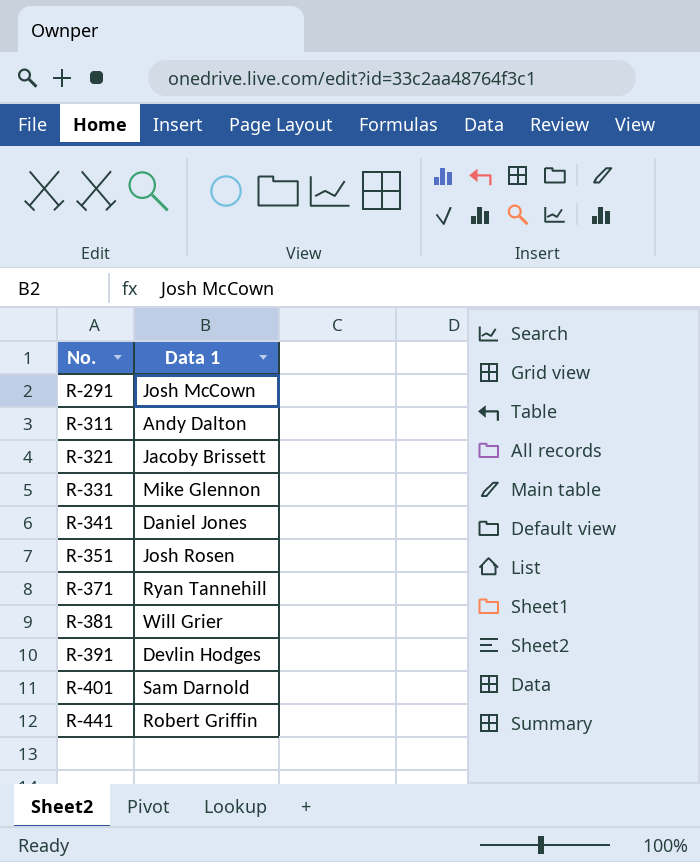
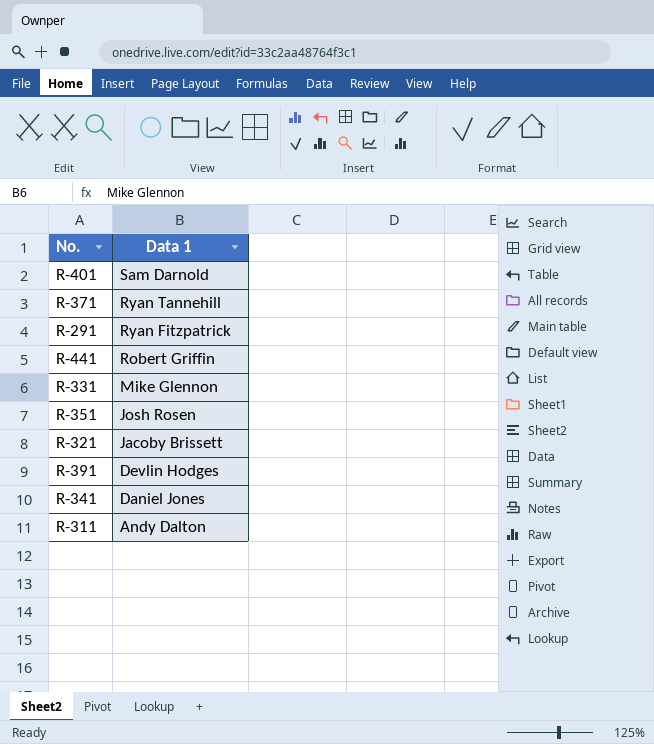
row order: No. ascending -> Data 1 descending
row R-381: Will Grier -> none
R-291 | Data 1: Josh McCown -> Ryan Fitzpatrick

